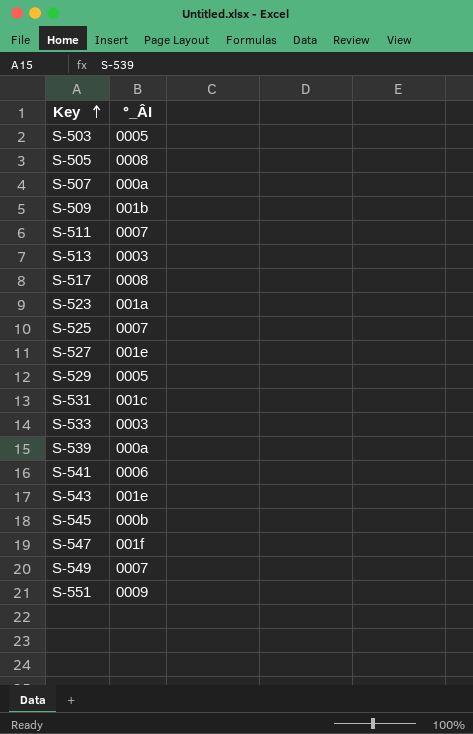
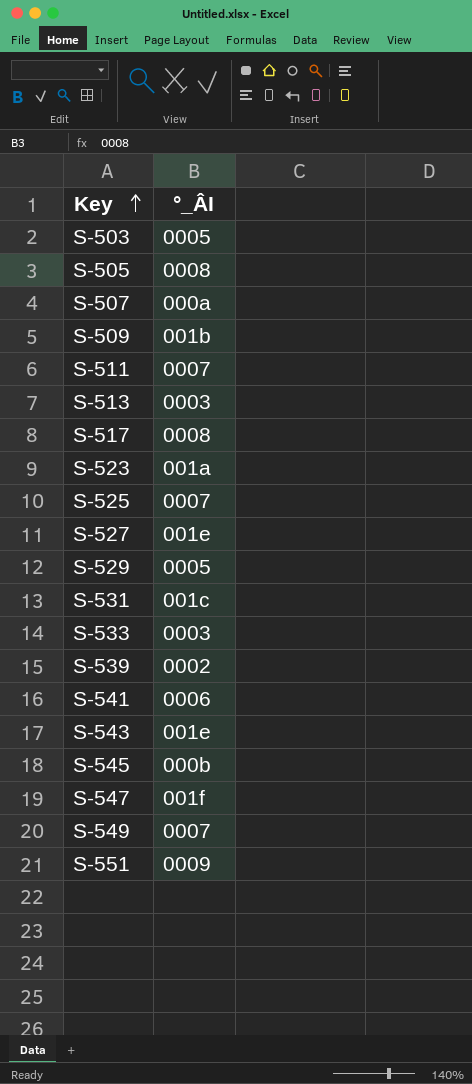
S-539 | °_ÂI: 000a -> 0002

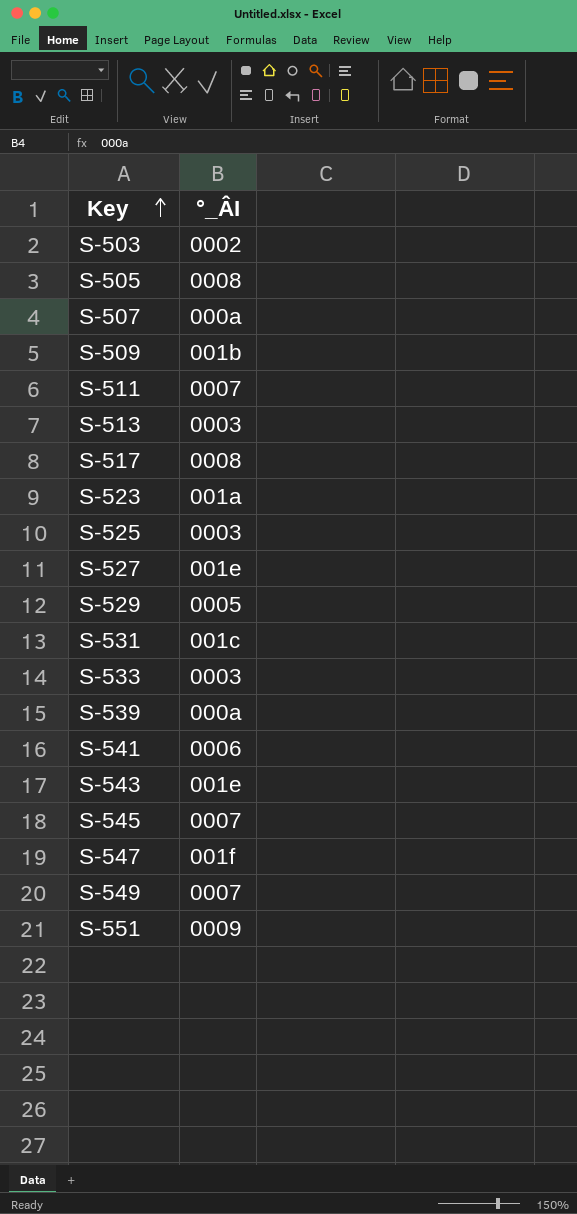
S-503 | °_ÂI: 0005 -> 0002
S-525 | °_ÂI: 0007 -> 0003
S-539 | °_ÂI: 0002 -> 000a
S-545 | °_ÂI: 000b -> 0007

